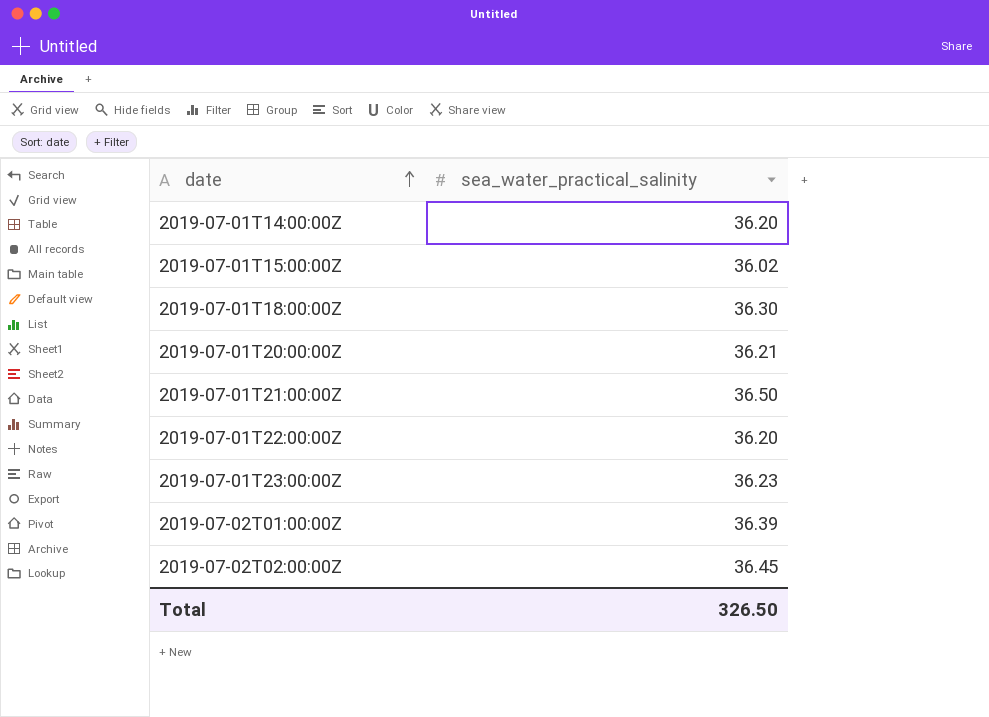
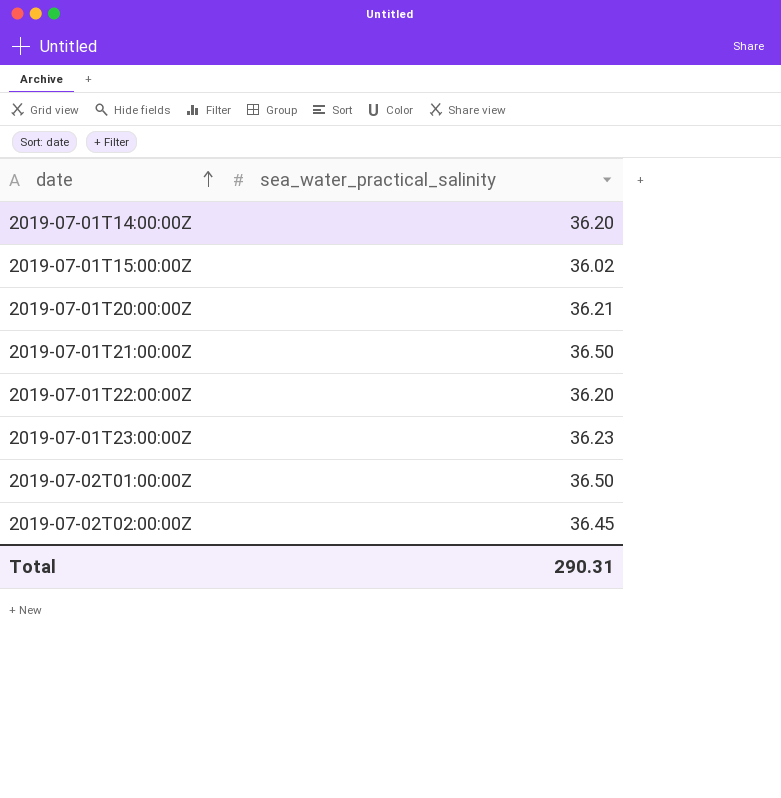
row 2019-07-01T18:00:00Z: 36.30 -> none
2019-07-02T01:00:00Z | sea_water_practical_salinity: 36.39 -> 36.50
Total | sea_water_practical_salinity: 326.50 -> 290.31

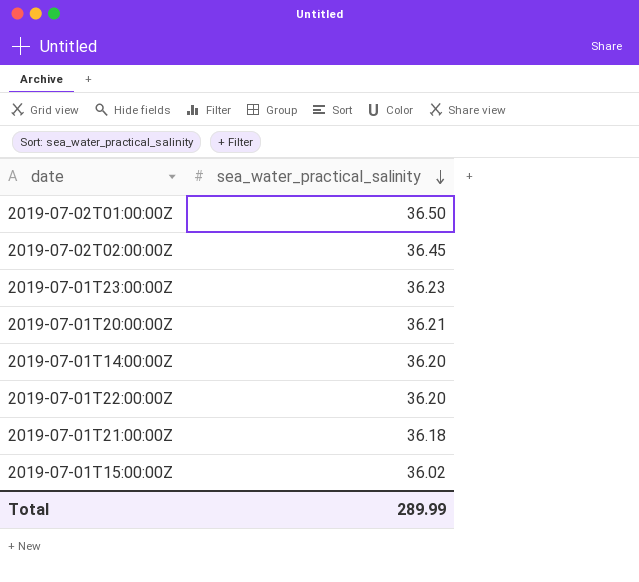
row order: date ascending -> sea_water_practical_salinity descending
2019-07-01T21:00:00Z | sea_water_practical_salinity: 36.50 -> 36.18
Total | sea_water_practical_salinity: 290.31 -> 289.99

